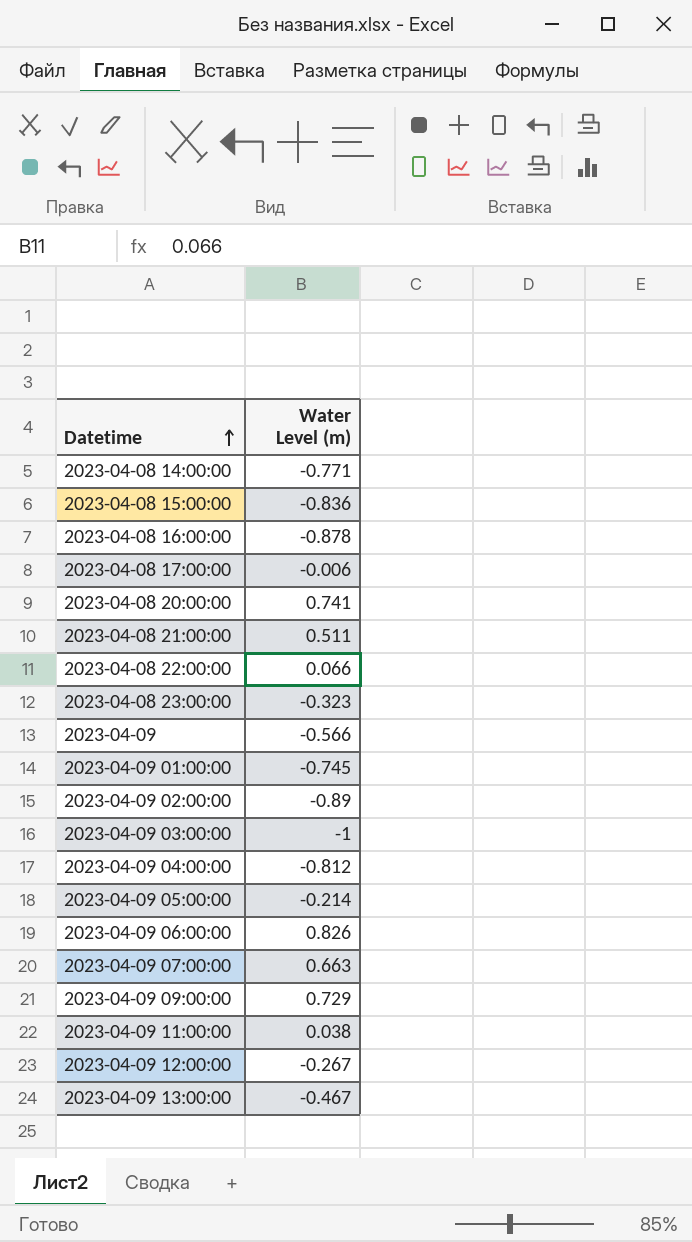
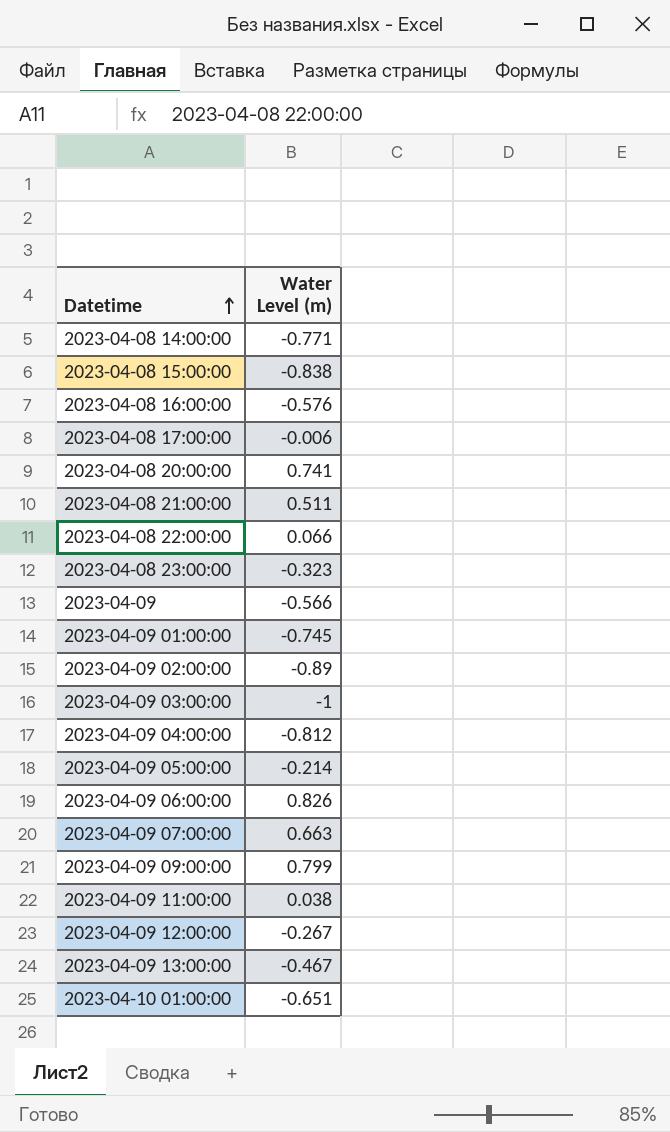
2023-04-08 15:00:00 | Water Level (m): -0.836 -> -0.838
2023-04-08 16:00:00 | Water Level (m): -0.878 -> -0.576
2023-04-09 09:00:00 | Water Level (m): 0.729 -> 0.799
row 2023-04-10 01:00:00: none -> -0.651

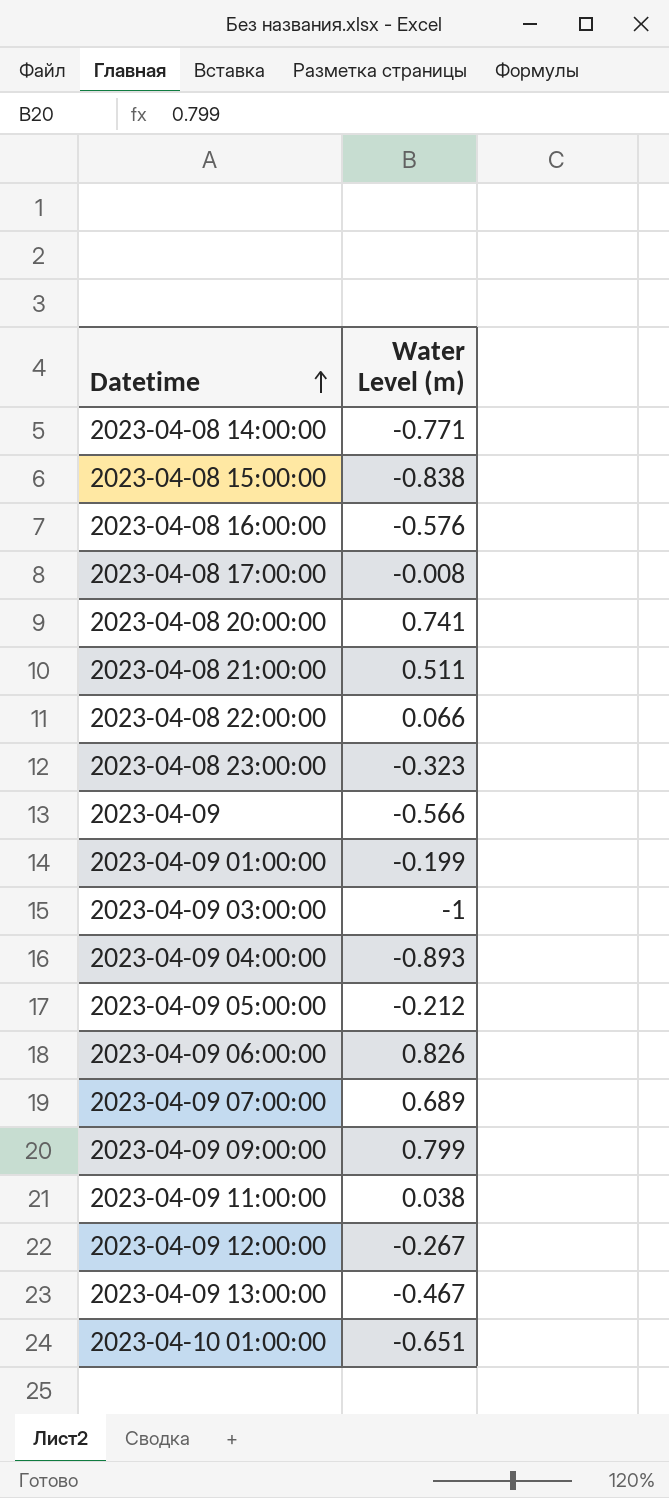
row 2023-04-09 02:00:00: -0.89 -> none
2023-04-08 17:00:00 | Water Level (m): -0.006 -> -0.008
2023-04-09 01:00:00 | Water Level (m): -0.745 -> -0.199
2023-04-09 04:00:00 | Water Level (m): -0.812 -> -0.893
2023-04-09 05:00:00 | Water Level (m): -0.214 -> -0.212
2023-04-09 07:00:00 | Water Level (m): 0.663 -> 0.689

